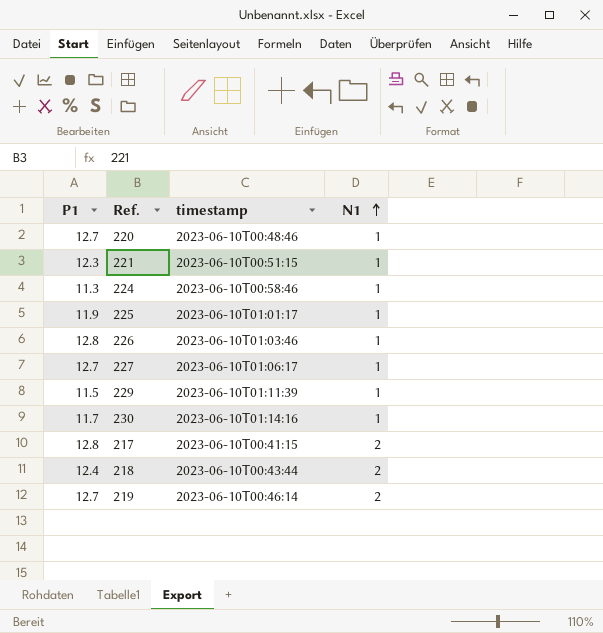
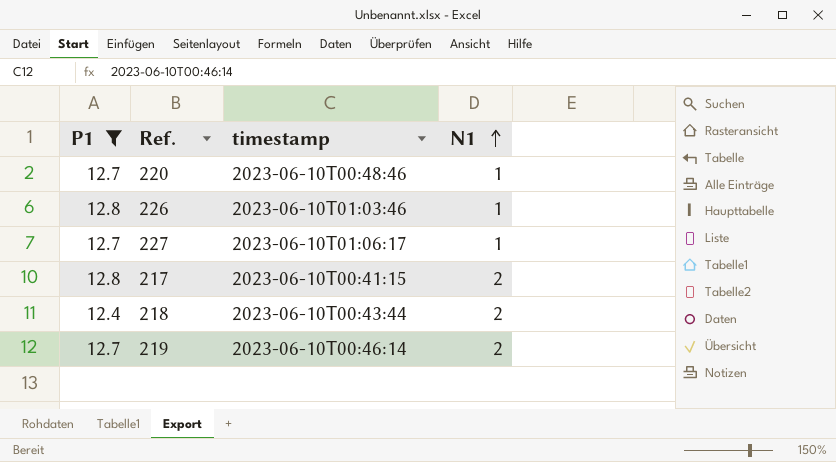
filter: none -> P1 >= 12.4

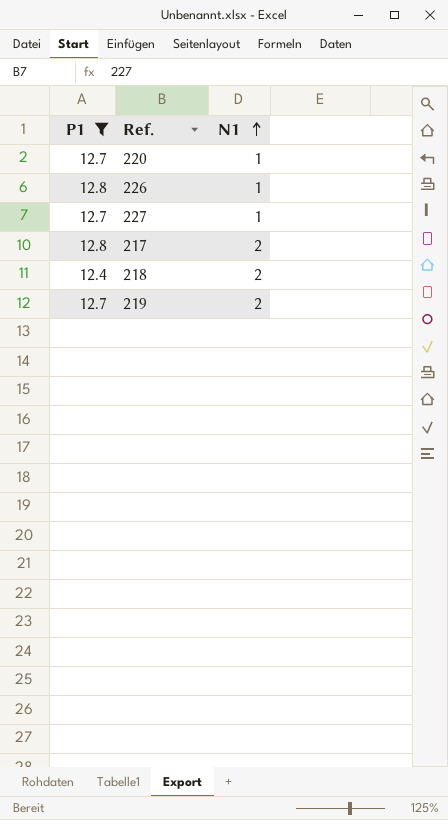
column timestamp | position: 3 -> none

